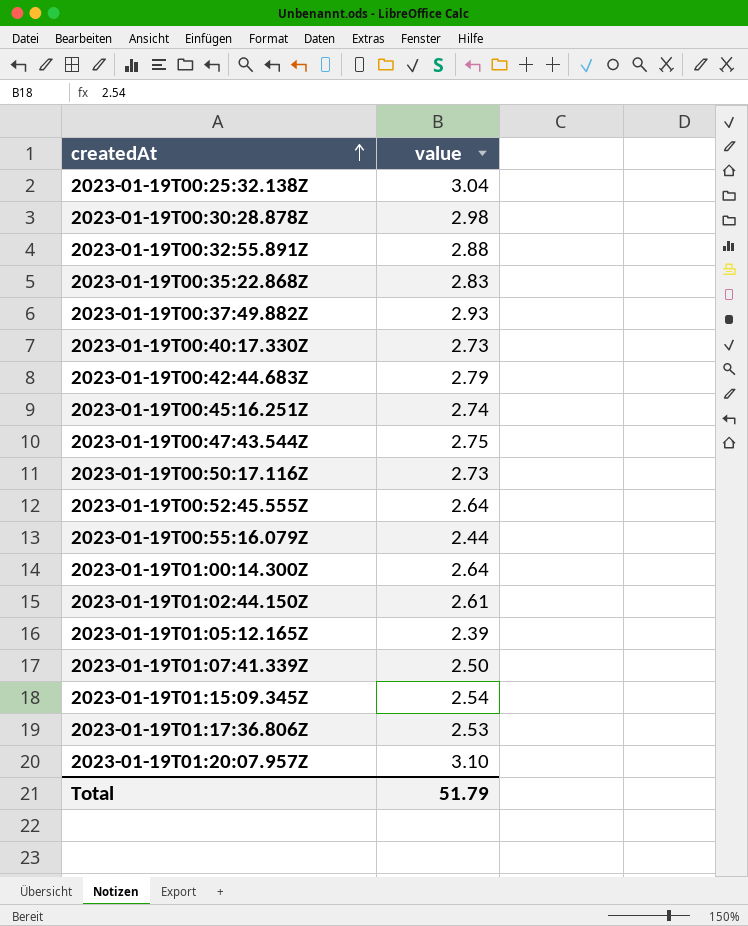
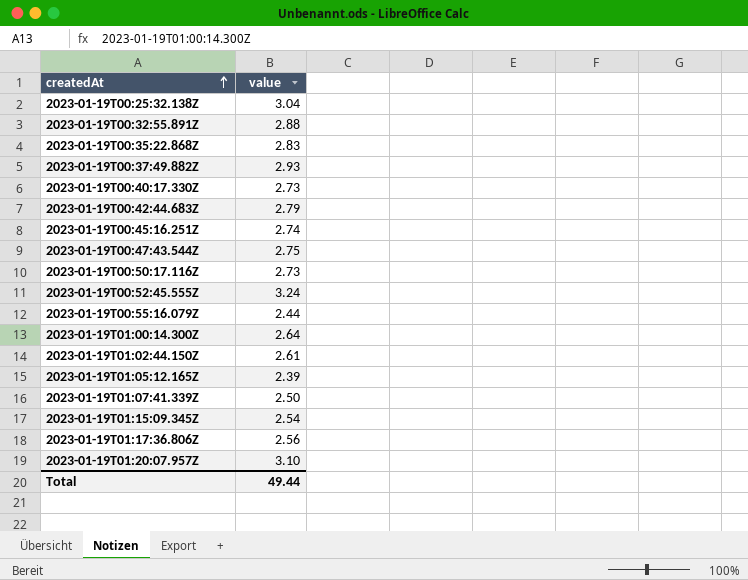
row 2023-01-19T00:30:28.878Z: 2.98 -> none
2023-01-19T00:52:45.555Z | value: 2.64 -> 3.24
2023-01-19T01:17:36.806Z | value: 2.53 -> 2.56
Total | value: 51.79 -> 49.44

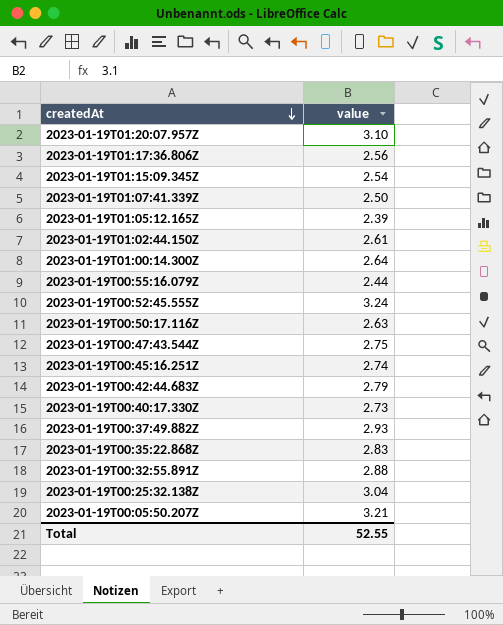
row order: createdAt ascending -> createdAt descending
2023-01-19T00:50:17.116Z | value: 2.73 -> 2.63
row 2023-01-19T00:05:50.207Z: none -> 3.21
Total | value: 49.44 -> 52.55

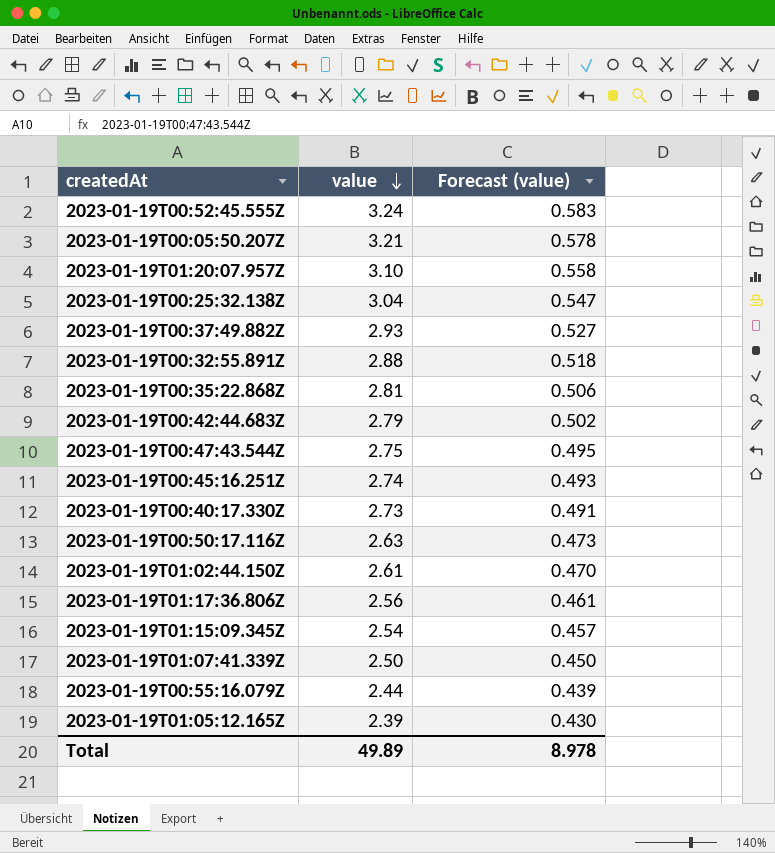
row order: createdAt descending -> value descending
column Forecast (value) | formula: none -> [value] * 0.18
row 2023-01-19T01:00:14.300Z: 2.64 -> none
2023-01-19T00:35:22.868Z | value: 2.83 -> 2.81
Total | value: 52.55 -> 49.89

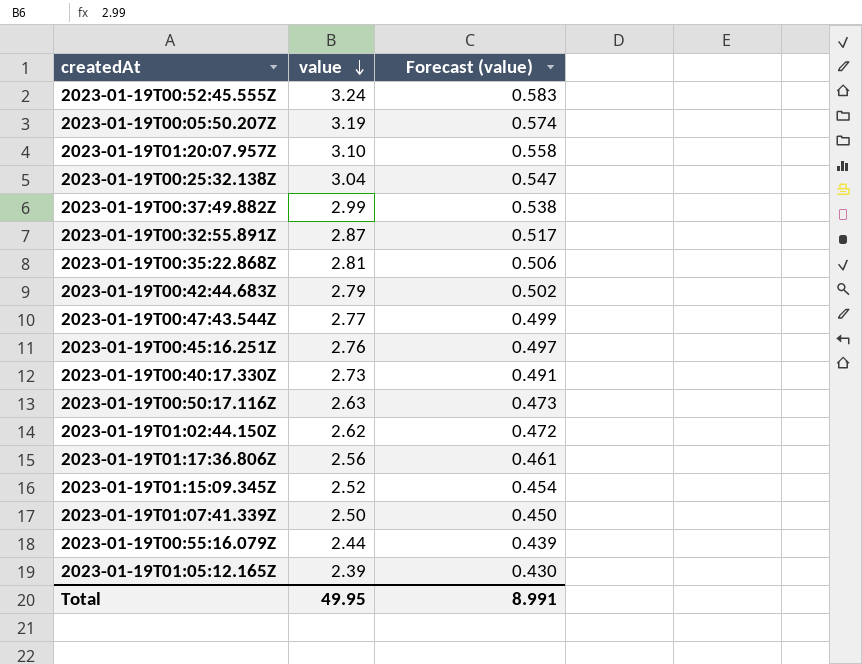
2023-01-19T00:05:50.207Z | value: 3.21 -> 3.19
2023-01-19T00:05:50.207Z | Forecast (value): 0.578 -> 0.574
2023-01-19T00:37:49.882Z | value: 2.93 -> 2.99
2023-01-19T00:37:49.882Z | Forecast (value): 0.527 -> 0.538
2023-01-19T00:32:55.891Z | value: 2.88 -> 2.87
2023-01-19T00:32:55.891Z | Forecast (value): 0.518 -> 0.517
2023-01-19T00:47:43.544Z | value: 2.75 -> 2.77
2023-01-19T00:47:43.544Z | Forecast (value): 0.495 -> 0.499
2023-01-19T00:45:16.251Z | value: 2.74 -> 2.76
2023-01-19T00:45:16.251Z | Forecast (value): 0.493 -> 0.497
2023-01-19T01:02:44.150Z | value: 2.61 -> 2.62
2023-01-19T01:02:44.150Z | Forecast (value): 0.470 -> 0.472
2023-01-19T01:15:09.345Z | value: 2.54 -> 2.52
2023-01-19T01:15:09.345Z | Forecast (value): 0.457 -> 0.454
Total | value: 49.89 -> 49.95
Total | Forecast (value): 8.978 -> 8.991

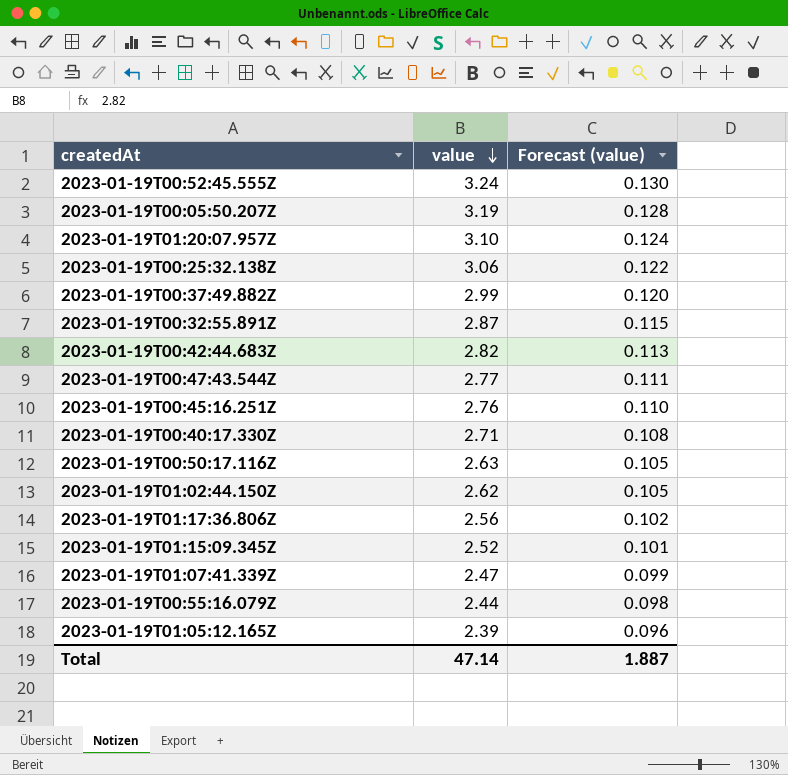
column Forecast (value) | formula: [value] * 0.18 -> [value] * 0.04
row 2023-01-19T00:35:22.868Z: 2.81 | 0.506 -> none
2023-01-19T00:25:32.138Z | value: 3.04 -> 3.06
2023-01-19T00:42:44.683Z | value: 2.79 -> 2.82
2023-01-19T00:40:17.330Z | value: 2.73 -> 2.71
2023-01-19T01:07:41.339Z | value: 2.50 -> 2.47
Total | value: 49.95 -> 47.14
Total | Forecast (value): 8.991 -> 1.887

